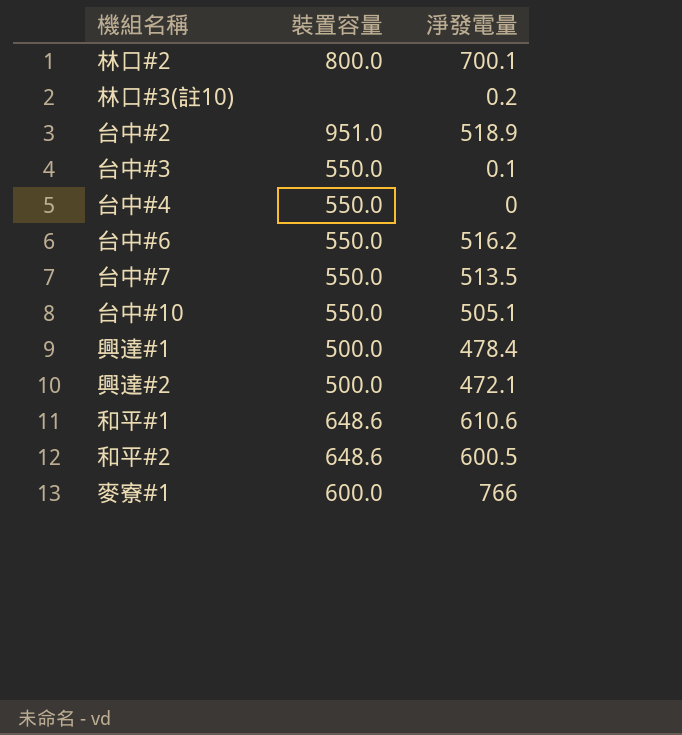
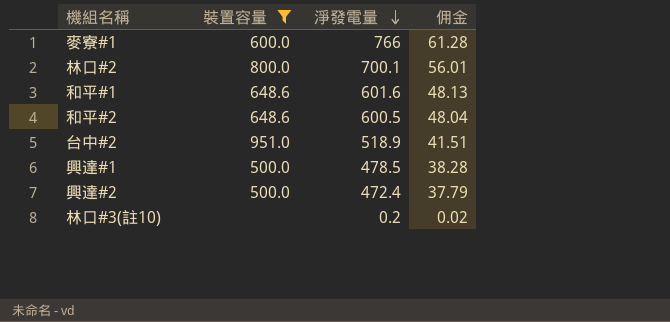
filter: none -> 裝置容量 != 550.0
row order: none -> 淨發電量 descending
column 佣金 | formula: none -> [淨發電量] * 0.08
和平#1 | 淨發電量: 610.6 -> 601.6
興達#1 | 淨發電量: 478.4 -> 478.5
興達#2 | 淨發電量: 472.1 -> 472.4

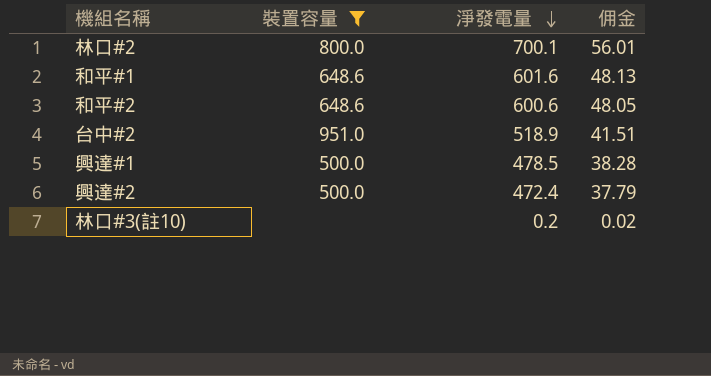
row 麥寮#1: 600.0 | 766 | 61.28 -> none
和平#2 | 淨發電量: 600.5 -> 600.6
和平#2 | 佣金: 48.04 -> 48.05

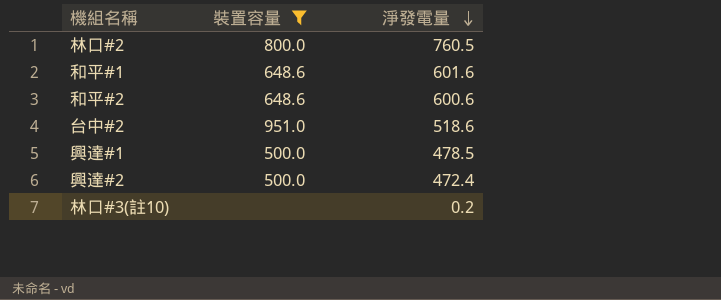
column 佣金 | formula: [淨發電量] * 0.08 -> none
林口#2 | 淨發電量: 700.1 -> 760.5
台中#2 | 淨發電量: 518.9 -> 518.6

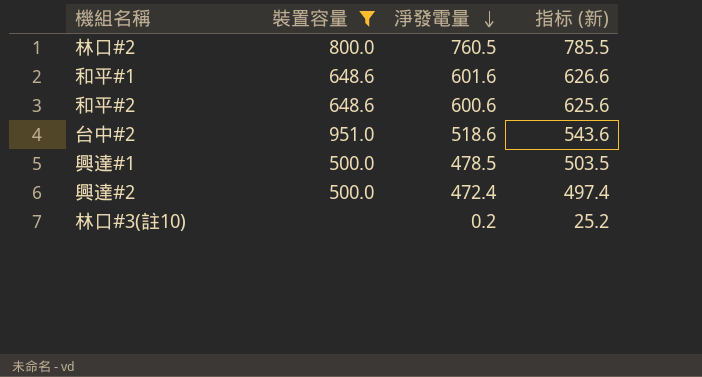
column 指标 (新) | formula: none -> [淨發電量] + 25

